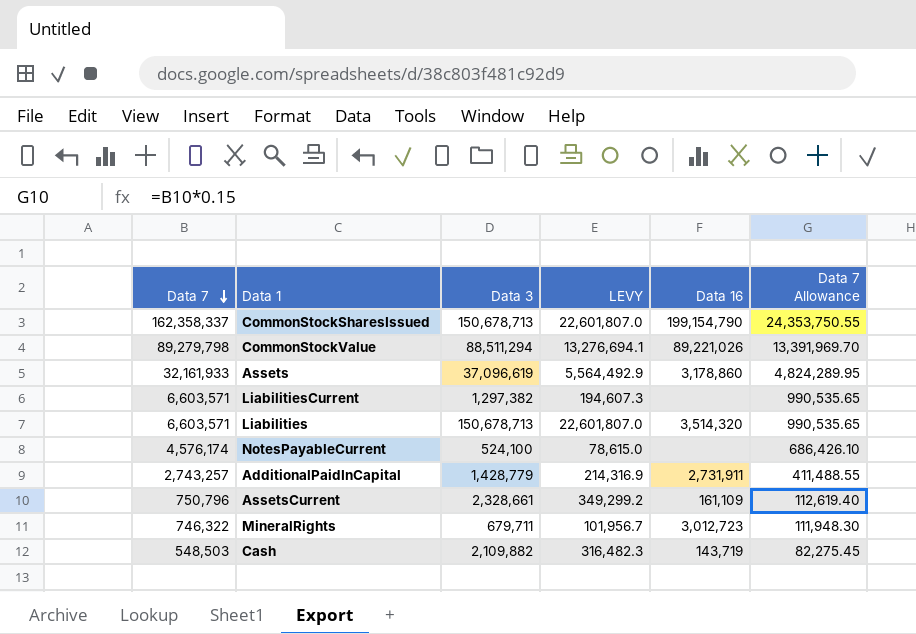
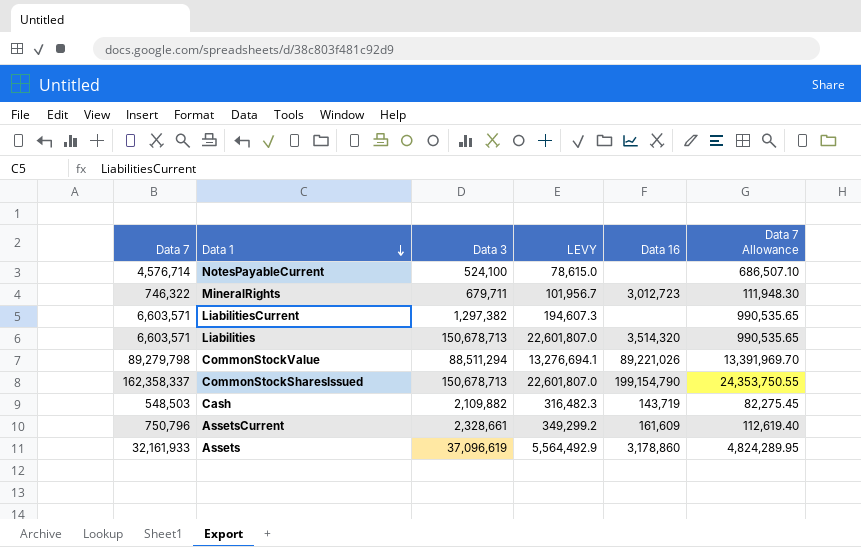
row order: Data 7 descending -> Data 1 descending
row AdditionalPaidInCapital: 2,743,257 | 1,428,779 | 214,316.9 | 2,731,911 | 411,488.55 -> none
NotesPayableCurrent | Data 7: 4,576,174 -> 4,576,714
NotesPayableCurrent | Data 7 Allowance: 686,426.10 -> 686,507.10
AssetsCurrent | Data 16: 161,109 -> 161,609

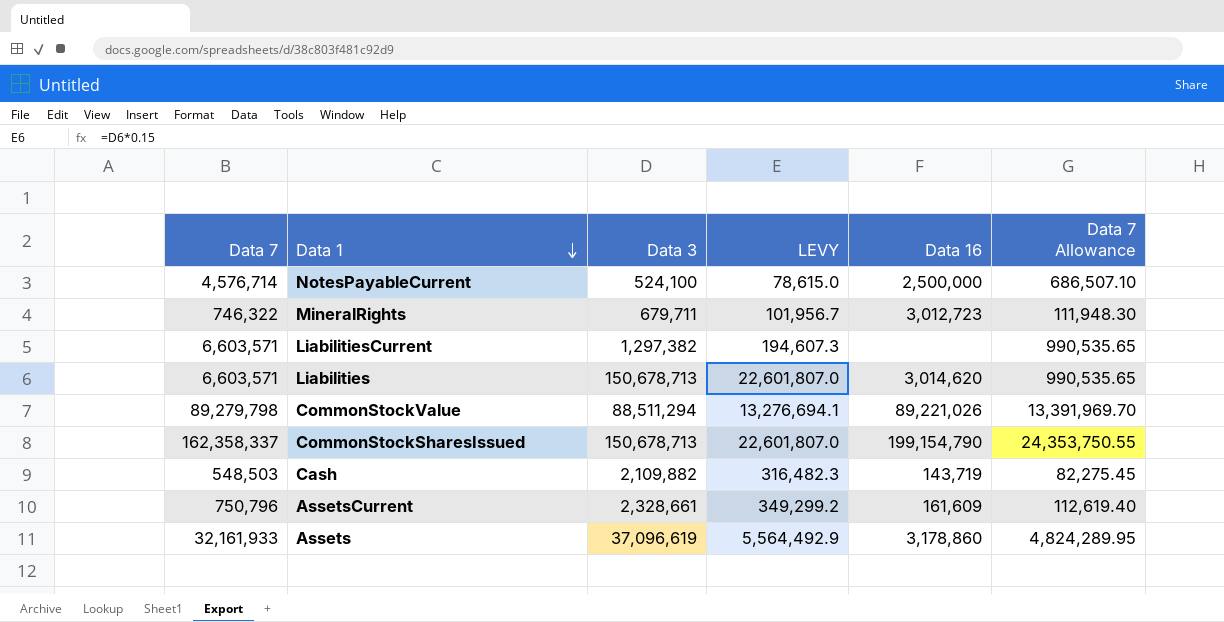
NotesPayableCurrent | Data 16: none -> 2,500,000
Liabilities | Data 16: 3,514,320 -> 3,014,620

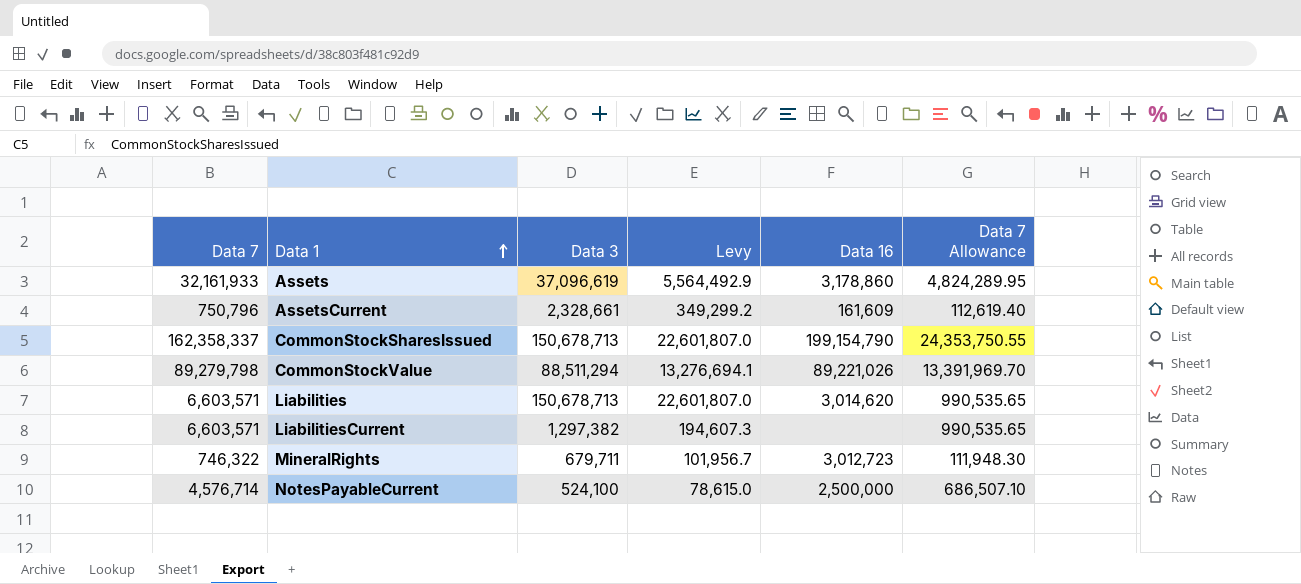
row order: Data 1 descending -> Data 1 ascending
column name: LEVY -> Levy
row Cash: 548,503 | 2,109,882 | 316,482.3 | 143,719 | 82,275.45 -> none

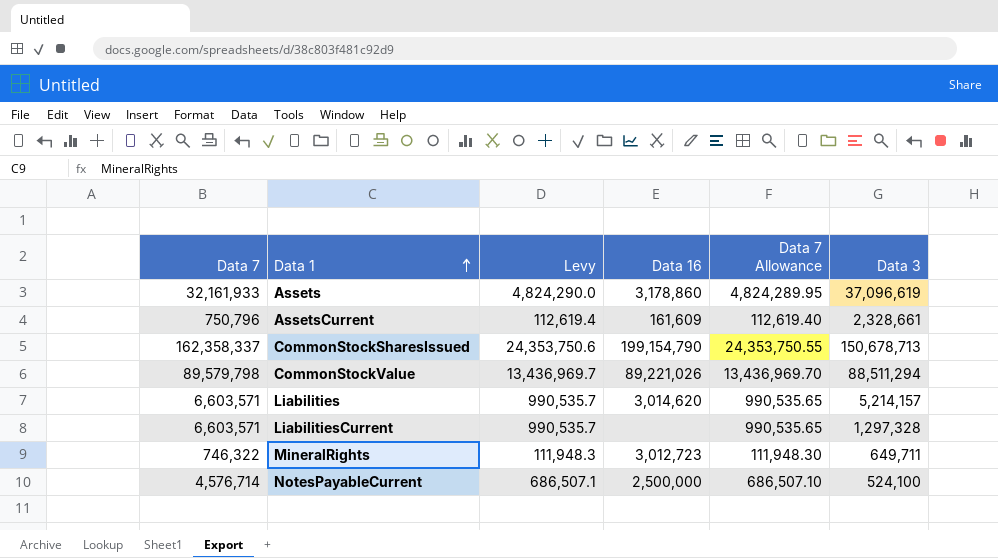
column Levy | formula: [Data 3] * 0.15 -> [Data 7] * 0.15
column Data 3 | position: 3 -> 6
CommonStockValue | Data 7: 89,279,798 -> 89,579,798
CommonStockValue | Data 7 Allowance: 13,391,969.70 -> 13,436,969.70
Liabilities | Data 3: 150,678,713 -> 5,214,157
LiabilitiesCurrent | Data 3: 1,297,382 -> 1,297,328
MineralRights | Data 3: 679,711 -> 649,711

